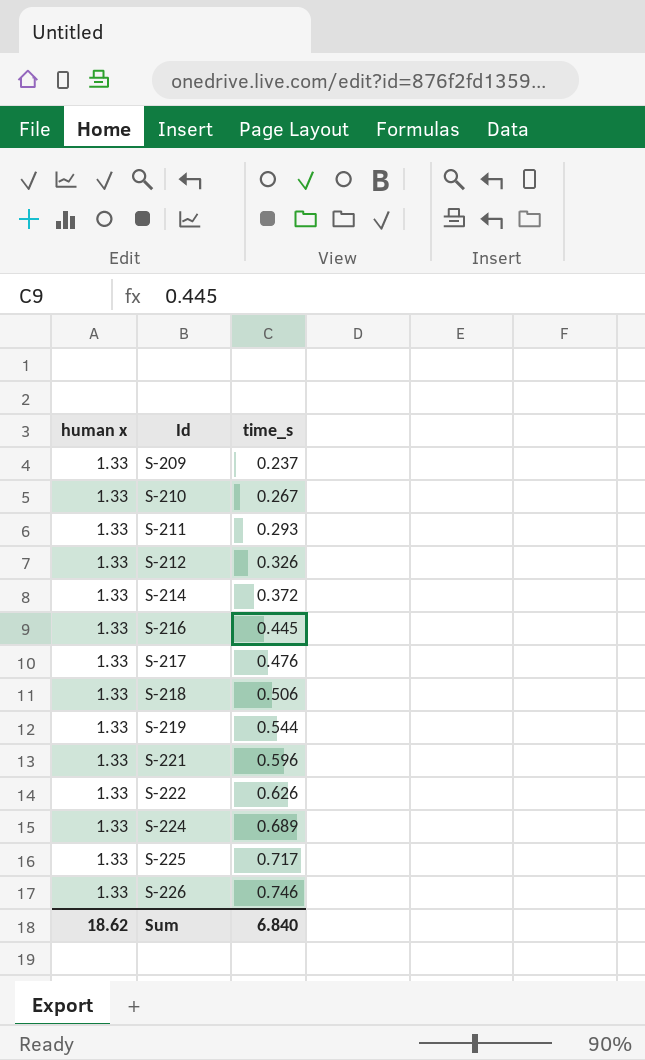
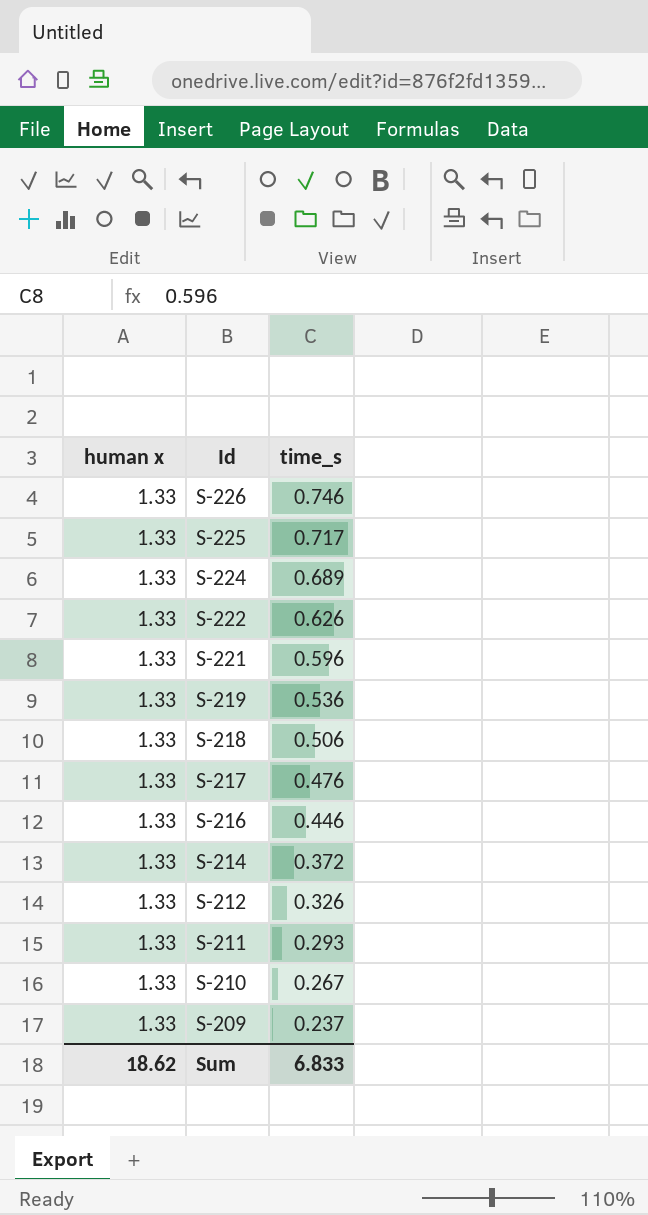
row order: Id ascending -> Id descending
S-219 | time_s: 0.544 -> 0.536
S-216 | time_s: 0.445 -> 0.446
Sum | time_s: 6.840 -> 6.833

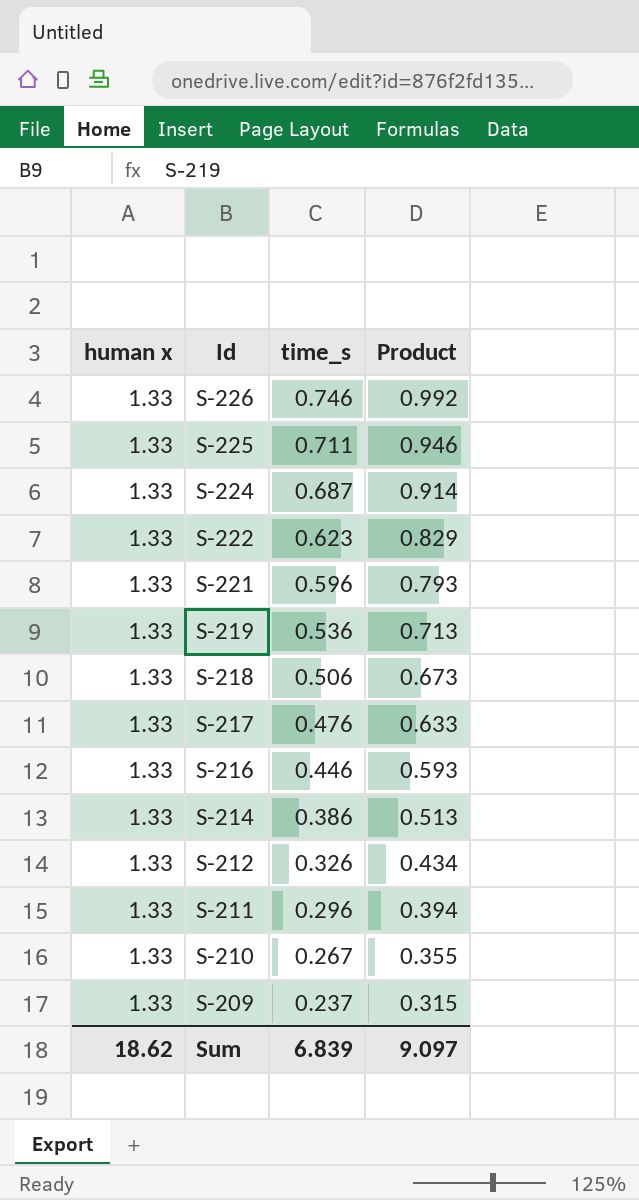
column Product | formula: none -> [human x] * [time_s]
S-225 | time_s: 0.717 -> 0.711
S-224 | time_s: 0.689 -> 0.687
S-222 | time_s: 0.626 -> 0.623
S-214 | time_s: 0.372 -> 0.386
S-211 | time_s: 0.293 -> 0.296
Sum | time_s: 6.833 -> 6.839

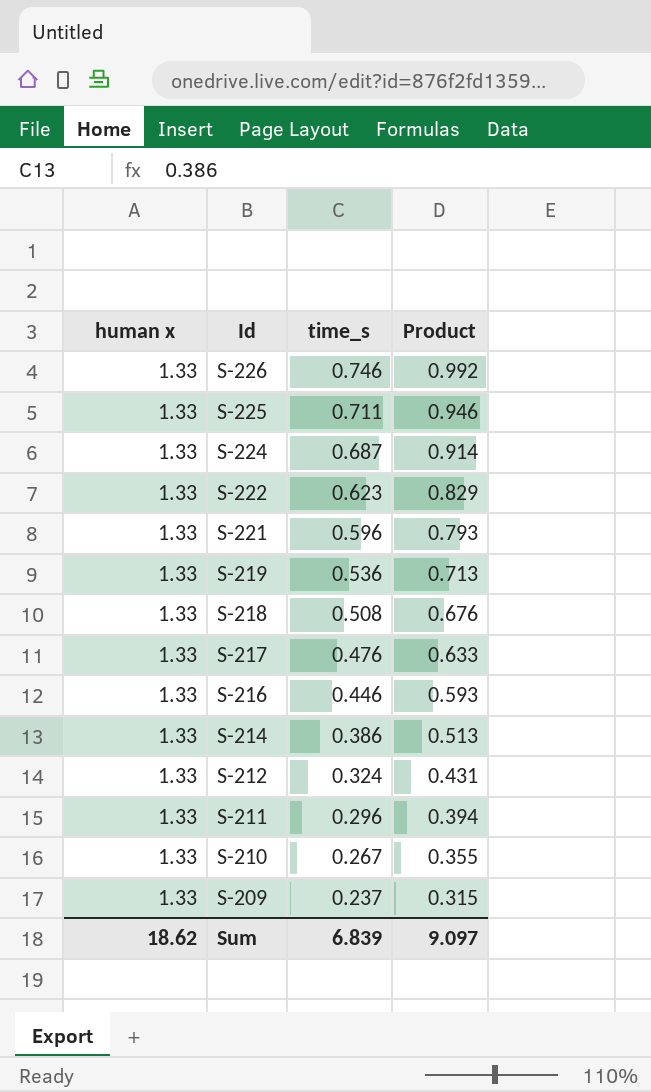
S-218 | time_s: 0.506 -> 0.508
S-218 | Product: 0.673 -> 0.676
S-212 | time_s: 0.326 -> 0.324
S-212 | Product: 0.434 -> 0.431

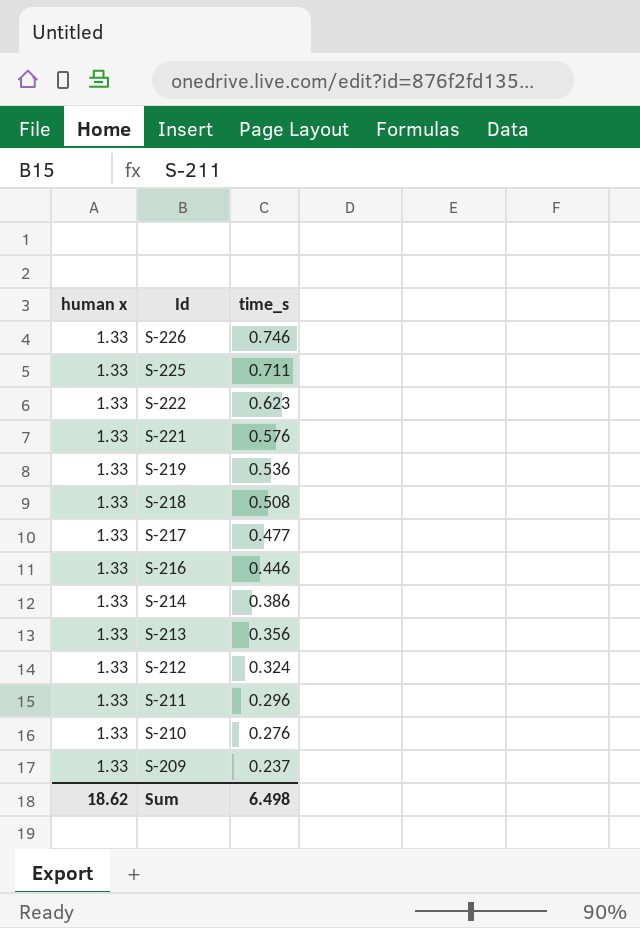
column Product | formula: [human x] * [time_s] -> none
row S-224: 1.33 | 0.687 | 0.914 -> none
S-221 | time_s: 0.596 -> 0.576
S-217 | time_s: 0.476 -> 0.477
row S-213: none -> 1.33 | 0.356
S-210 | time_s: 0.267 -> 0.276
Sum | time_s: 6.839 -> 6.498

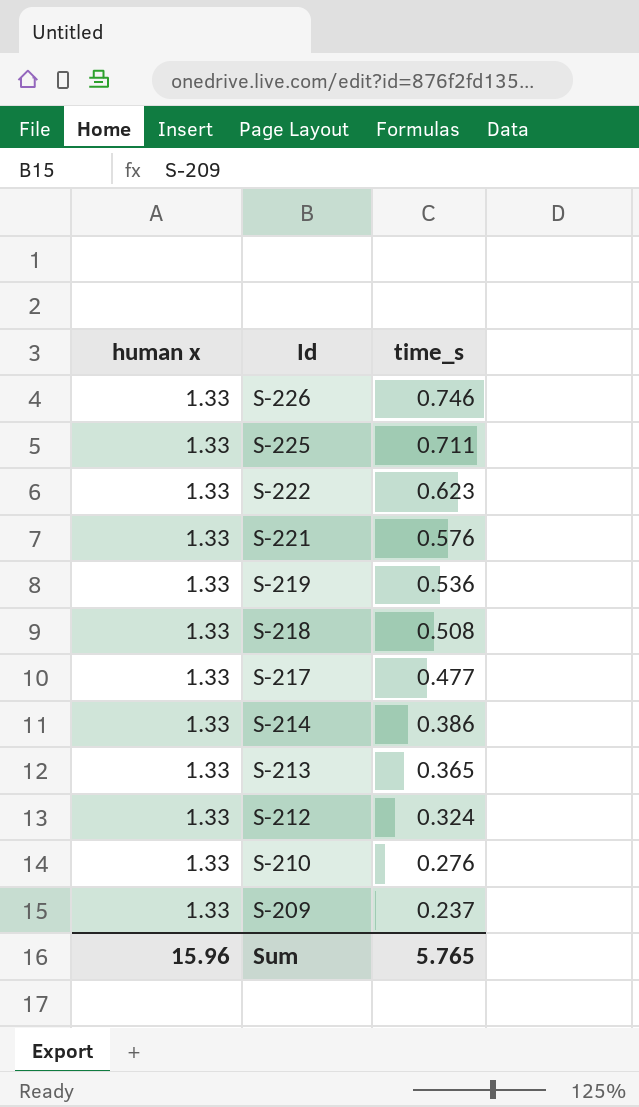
row S-216: 1.33 | 0.446 -> none
row S-211: 1.33 | 0.296 -> none
S-213 | time_s: 0.356 -> 0.365
Sum | human x: 18.62 -> 15.96
Sum | time_s: 6.498 -> 5.765

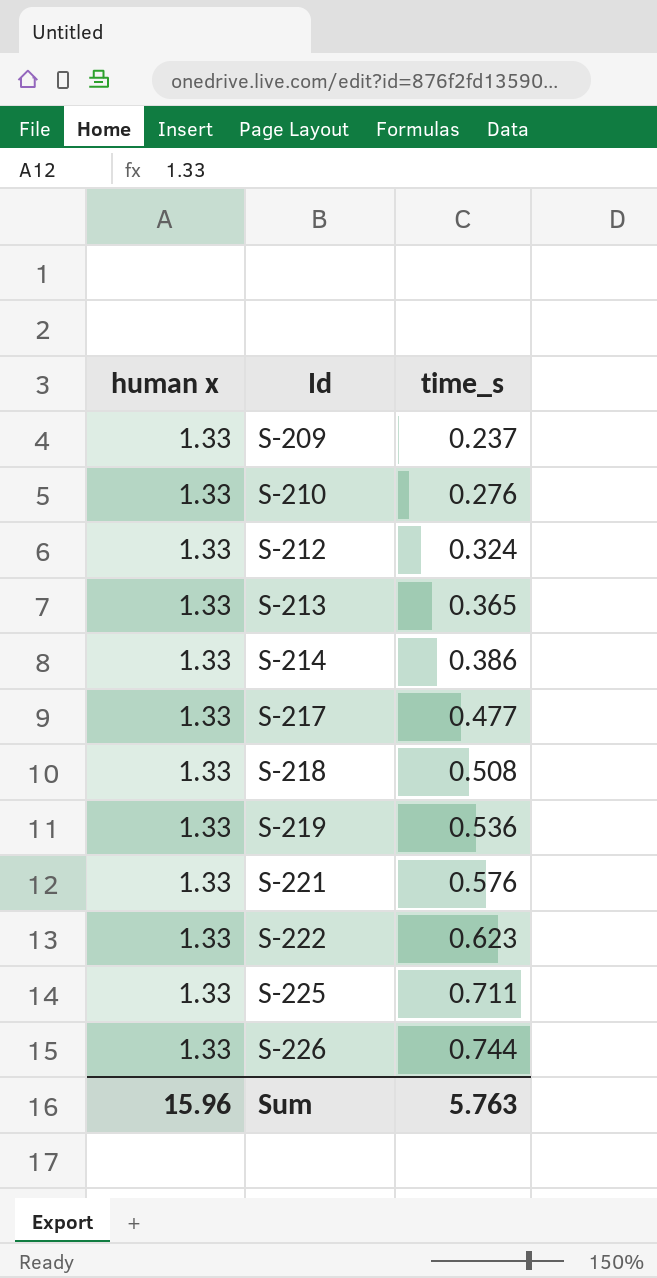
row order: Id descending -> Id ascending
S-226 | time_s: 0.746 -> 0.744
Sum | time_s: 5.765 -> 5.763

